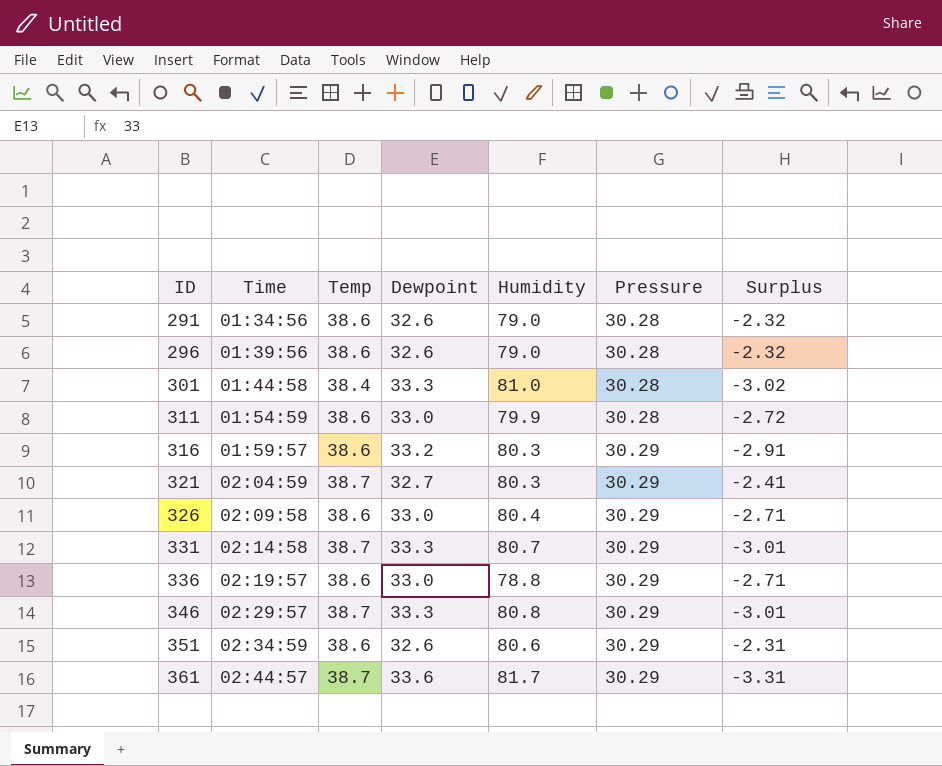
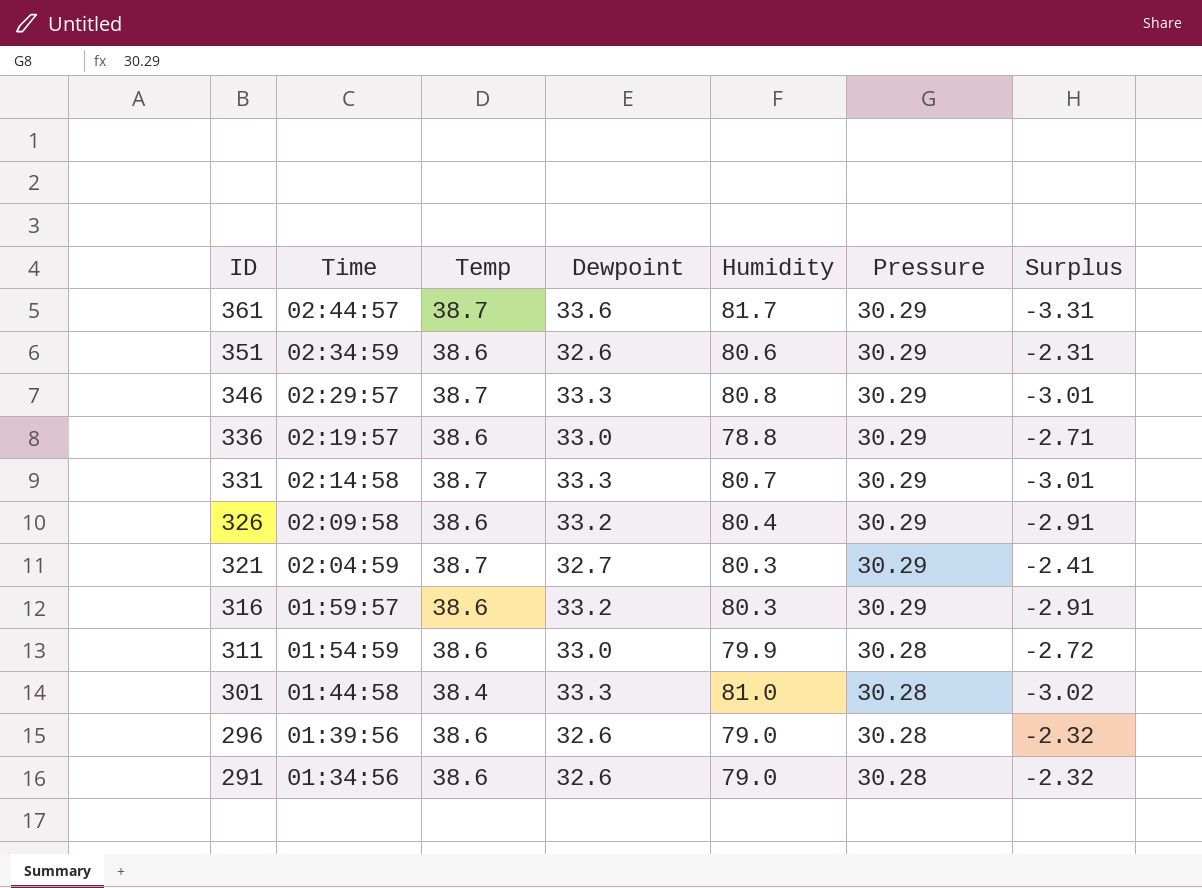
row order: ID ascending -> ID descending
326 | Dewpoint: 33.0 -> 33.2
326 | Surplus: -2.71 -> -2.91

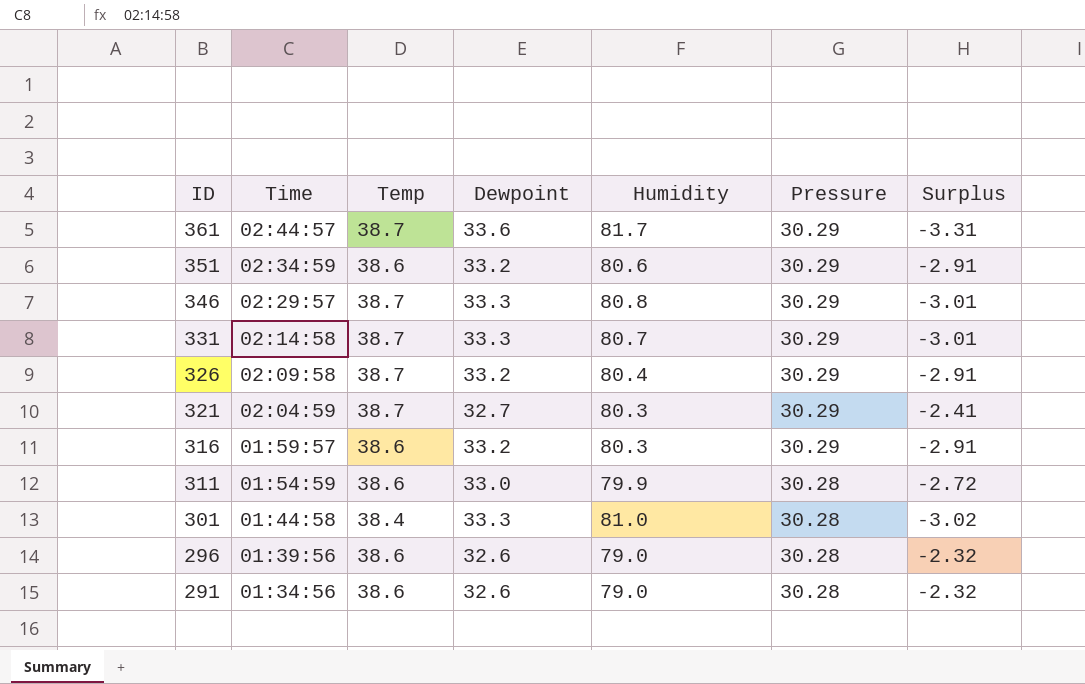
row 336: 02:19:57 | 38.6 | 33.0 | 78.8 | 30.29 | -2.71 -> none
351 | Dewpoint: 32.6 -> 33.2
351 | Surplus: -2.31 -> -2.91
326 | Temp: 38.6 -> 38.7

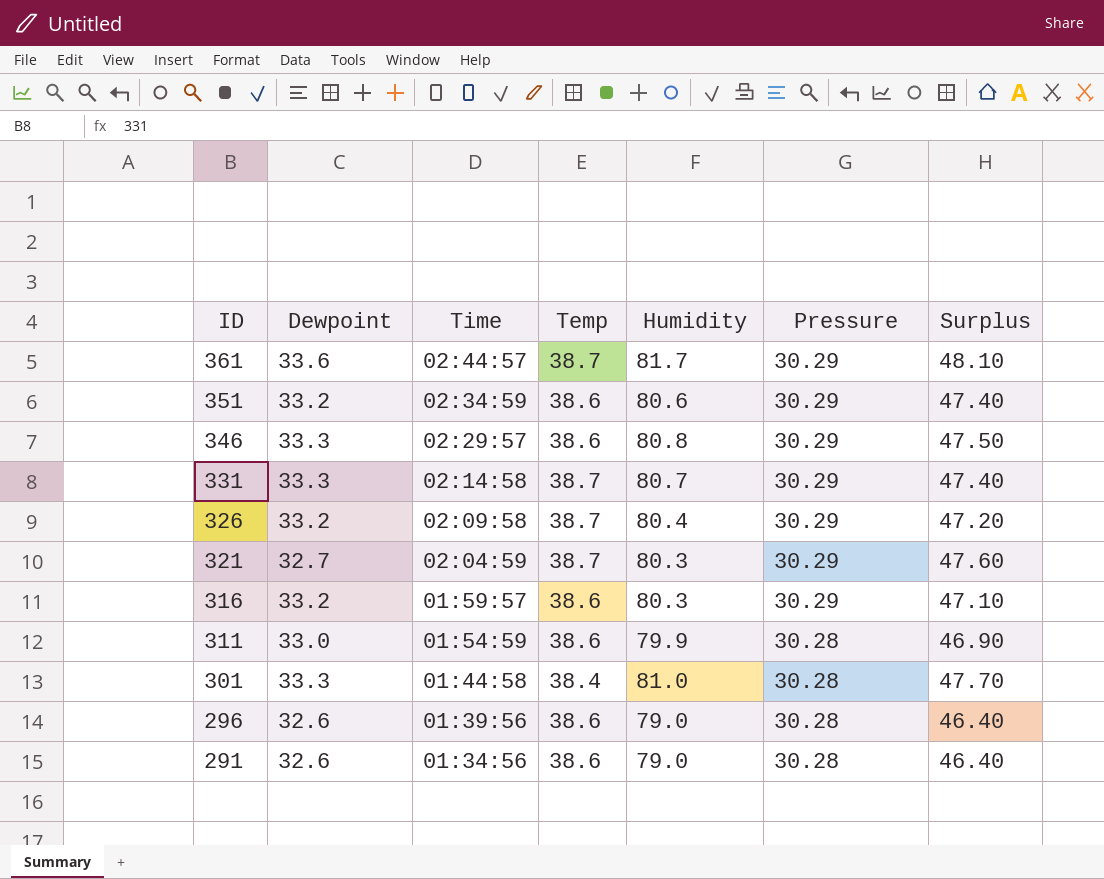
column Dewpoint | position: 4 -> 2
column Surplus | formula: [Pressure] - [Dewpoint] -> [Humidity] - [Dewpoint]
346 | Temp: 38.7 -> 38.6

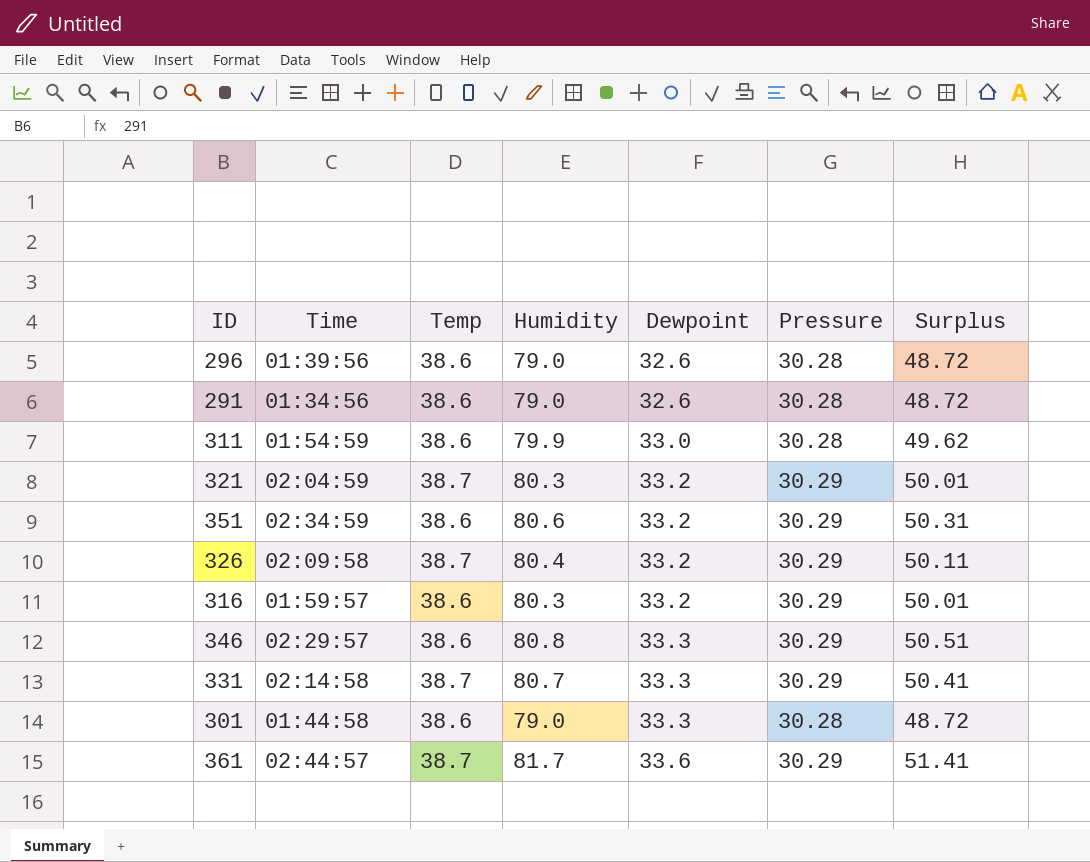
row order: ID descending -> Dewpoint ascending
column Dewpoint | position: 2 -> 5
column Surplus | formula: [Humidity] - [Dewpoint] -> [Humidity] - [Pressure]
321 | Dewpoint: 32.7 -> 33.2
301 | Temp: 38.4 -> 38.6
301 | Humidity: 81.0 -> 79.0

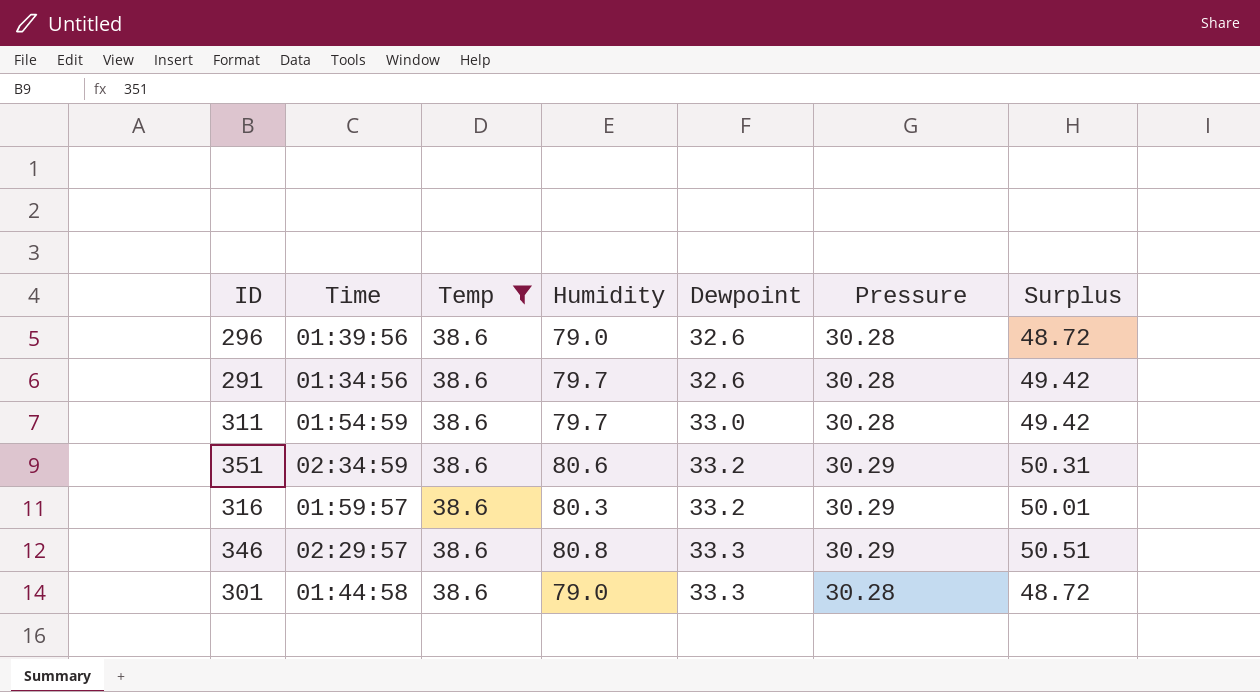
filter: none -> Temp = 38.6
291 | Humidity: 79.0 -> 79.7
291 | Surplus: 48.72 -> 49.42
311 | Humidity: 79.9 -> 79.7
311 | Surplus: 49.62 -> 49.42

